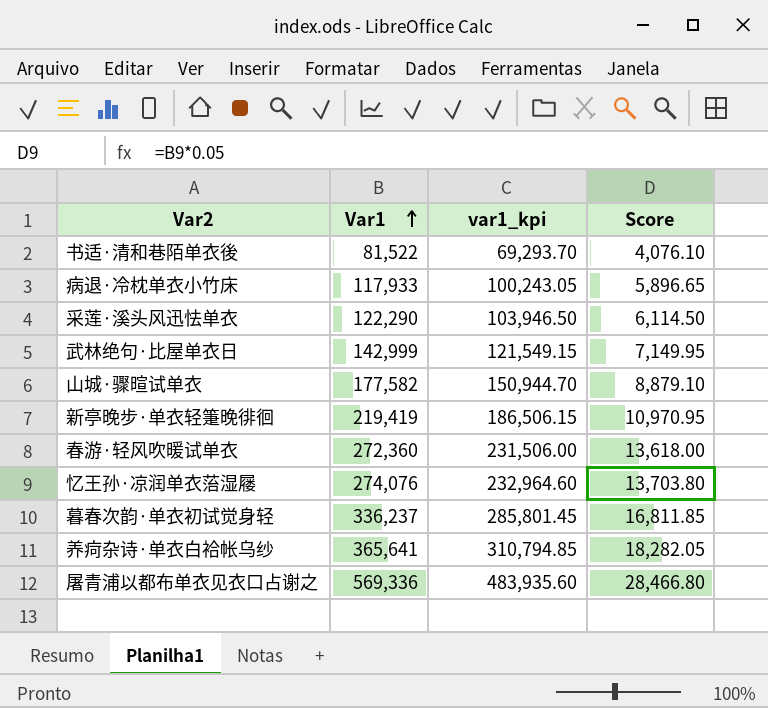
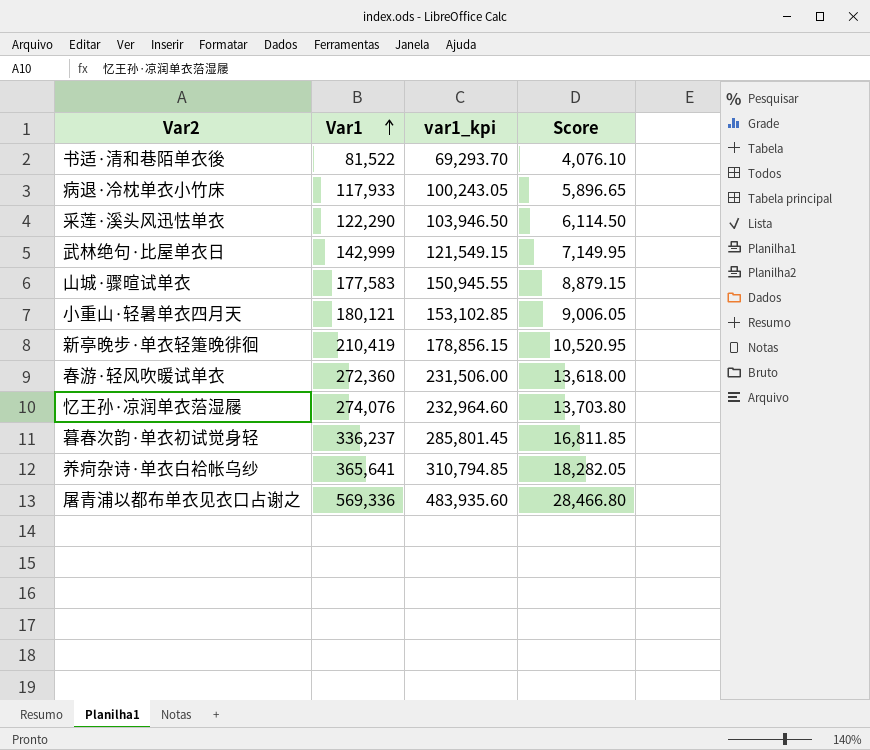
山城·骤暄试单衣 | Var1: 177,582 -> 177,583
山城·骤暄试单衣 | var1_kpi: 150,944.70 -> 150,945.55
山城·骤暄试单衣 | Score: 8,879.10 -> 8,879.15
row 小重山·轻暑单衣四月天: none -> 180,121 | 153,102.85 | 9,006.05
新亭晚步·单衣轻箑晚徘徊 | Var1: 219,419 -> 210,419
新亭晚步·单衣轻箑晚徘徊 | var1_kpi: 186,506.15 -> 178,856.15
新亭晚步·单衣轻箑晚徘徊 | Score: 10,970.95 -> 10,520.95

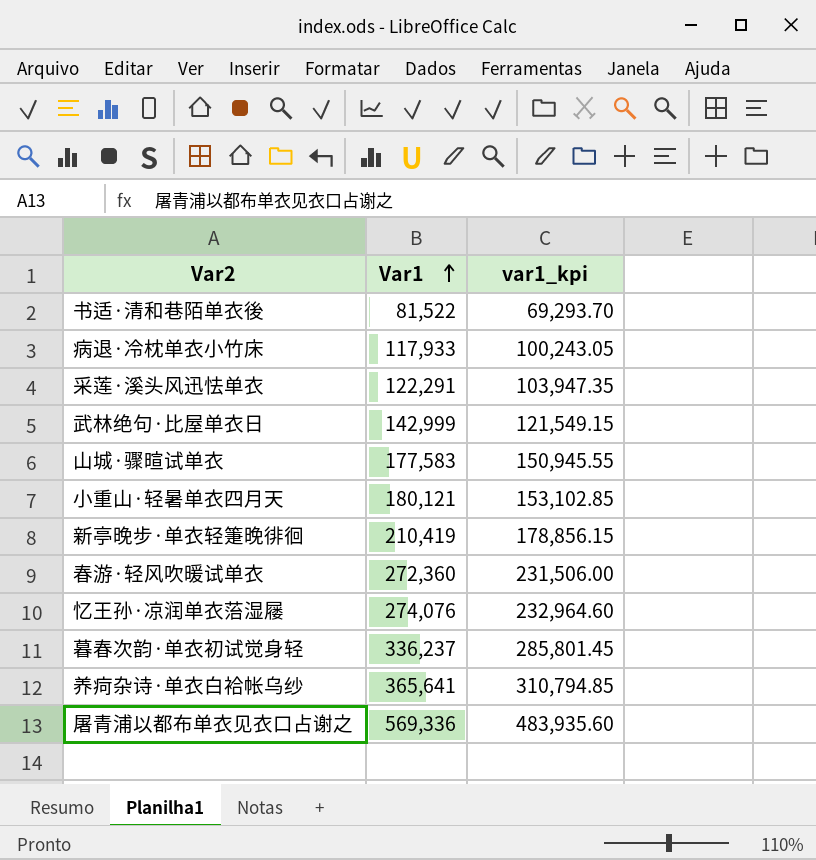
column Score | formula: [Var1] * 0.05 -> none
采莲·溪头风迅怯单衣 | Var1: 122,290 -> 122,291
采莲·溪头风迅怯单衣 | var1_kpi: 103,946.50 -> 103,947.35

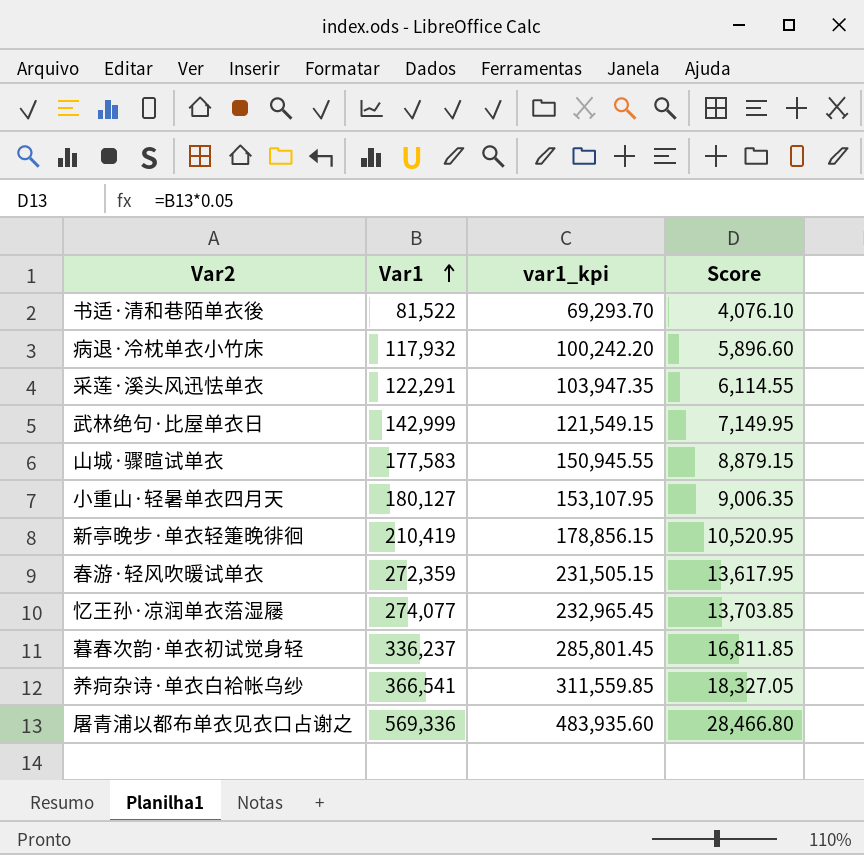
column Score | formula: none -> [Var1] * 0.05
病退·冷枕单衣小竹床 | Var1: 117,933 -> 117,932
病退·冷枕单衣小竹床 | var1_kpi: 100,243.05 -> 100,242.20
小重山·轻暑单衣四月天 | Var1: 180,121 -> 180,127
小重山·轻暑单衣四月天 | var1_kpi: 153,102.85 -> 153,107.95
春游·轻风吹暖试单衣 | Var1: 272,360 -> 272,359
春游·轻风吹暖试单衣 | var1_kpi: 231,506.00 -> 231,505.15
忆王孙·凉润单衣菭湿屦 | Var1: 274,076 -> 274,077
忆王孙·凉润单衣菭湿屦 | var1_kpi: 232,964.60 -> 232,965.45
养疴杂诗·单衣白袷帐乌纱 | Var1: 365,641 -> 366,541
养疴杂诗·单衣白袷帐乌纱 | var1_kpi: 310,794.85 -> 311,559.85

